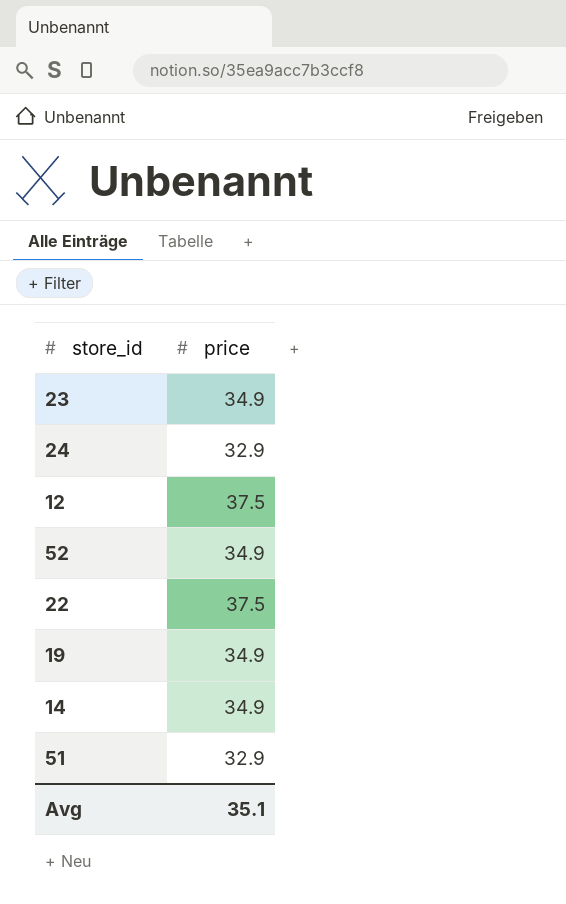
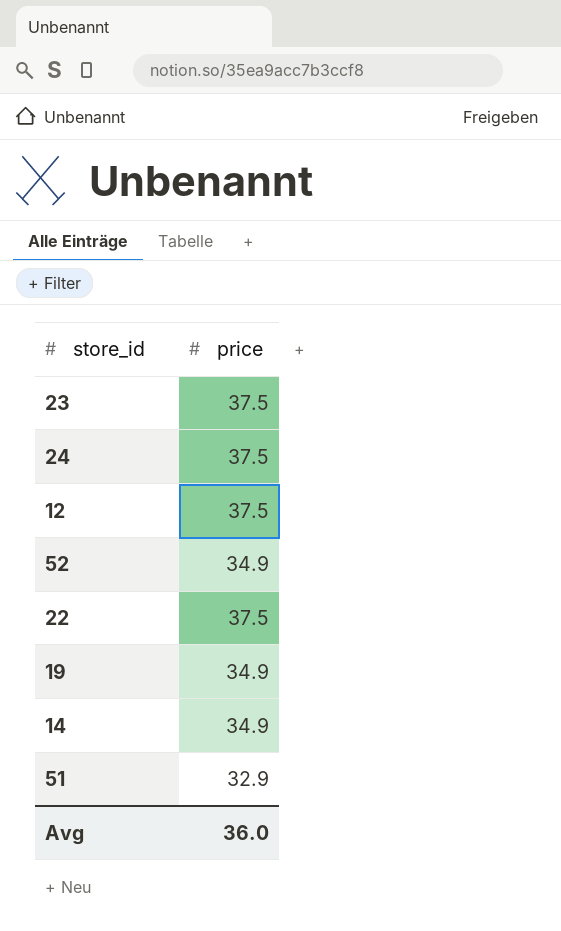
23 | price: 34.9 -> 37.5
24 | price: 32.9 -> 37.5
Avg | price: 35.1 -> 36.0

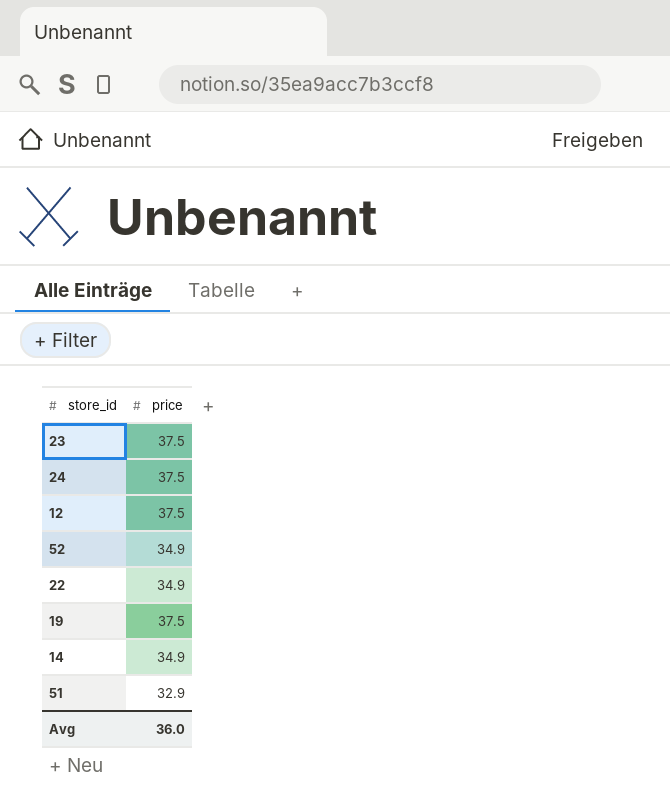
22 | price: 37.5 -> 34.9
19 | price: 34.9 -> 37.5

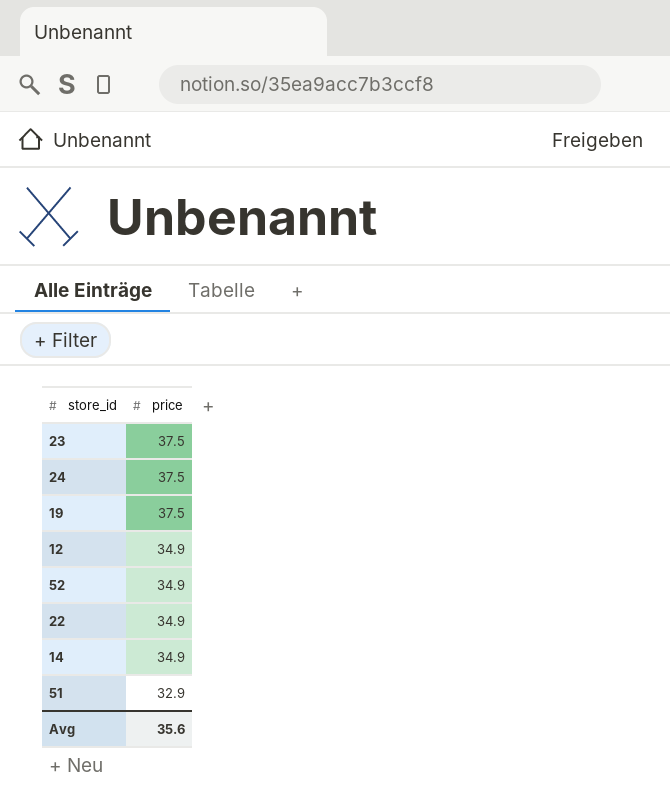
row order: none -> price descending
12 | price: 37.5 -> 34.9
Avg | price: 36.0 -> 35.6

